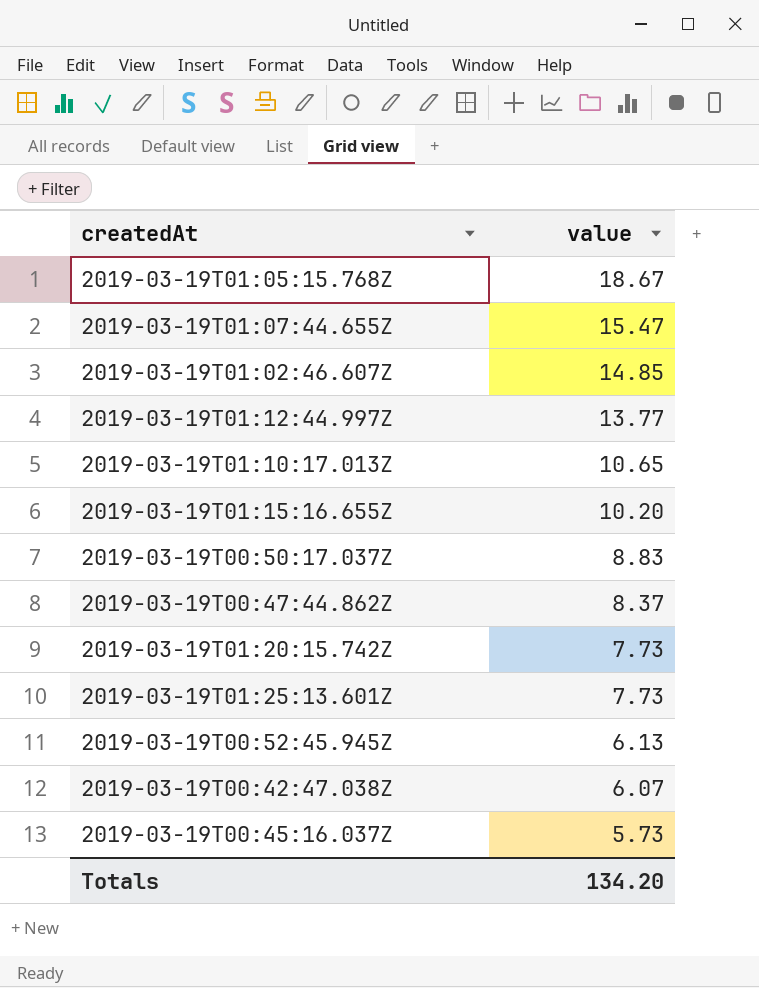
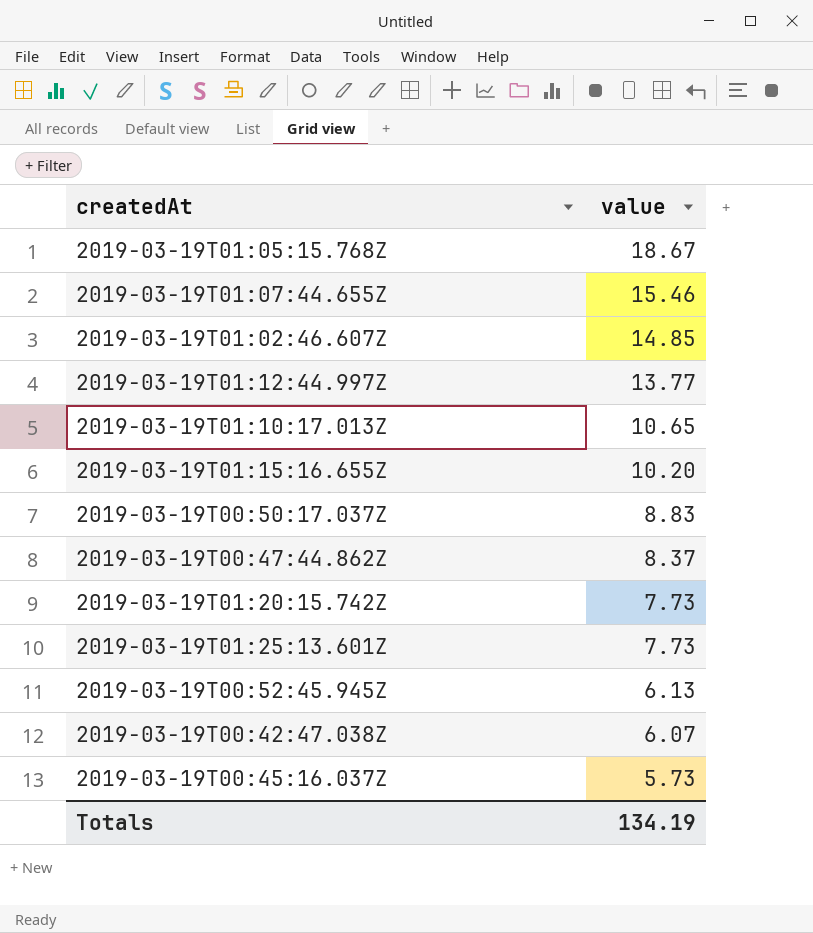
2019-03-19T01:07:44.655Z | value: 15.47 -> 15.46
Totals | value: 134.20 -> 134.19

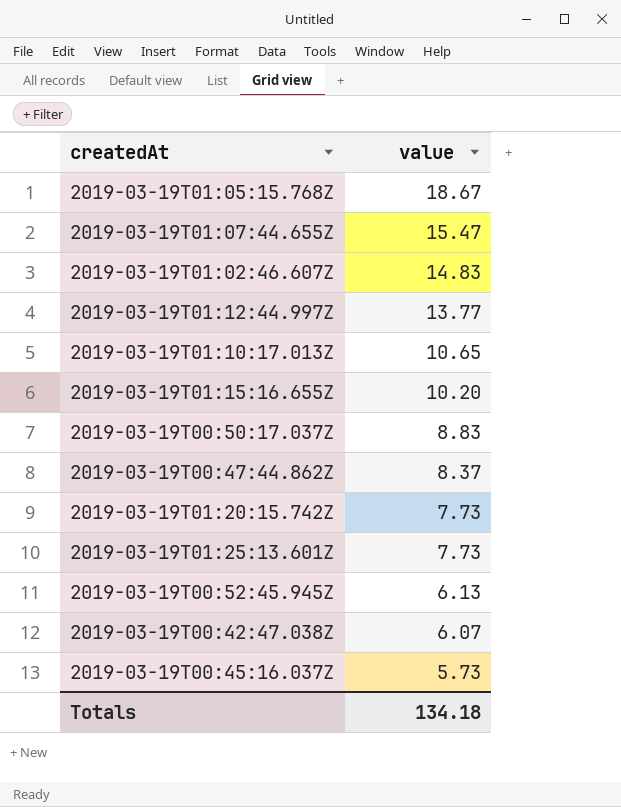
2019-03-19T01:07:44.655Z | value: 15.46 -> 15.47
2019-03-19T01:02:46.607Z | value: 14.85 -> 14.83
Totals | value: 134.19 -> 134.18

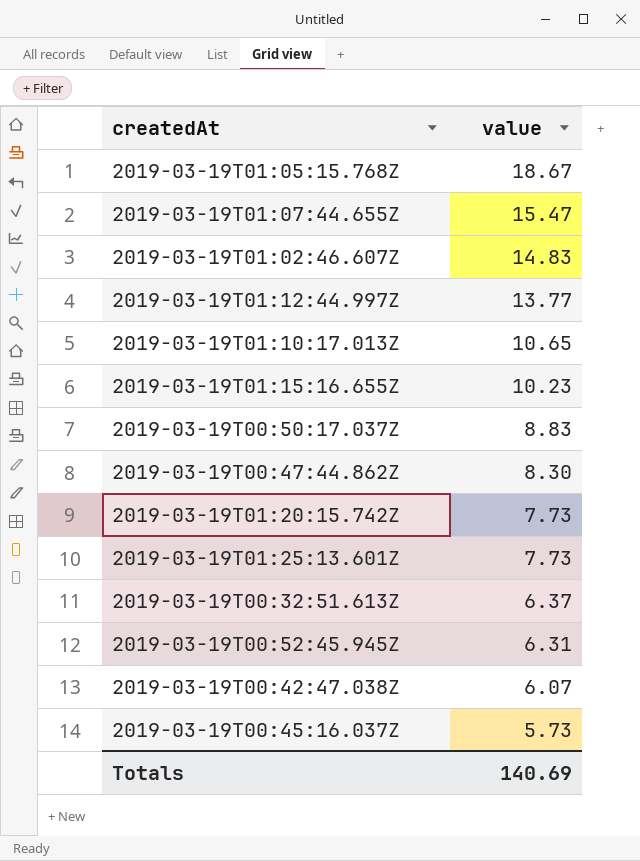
2019-03-19T01:15:16.655Z | value: 10.20 -> 10.23
2019-03-19T00:47:44.862Z | value: 8.37 -> 8.30
row 2019-03-19T00:32:51.613Z: none -> 6.37
2019-03-19T00:52:45.945Z | value: 6.13 -> 6.31
Totals | value: 134.18 -> 140.69

